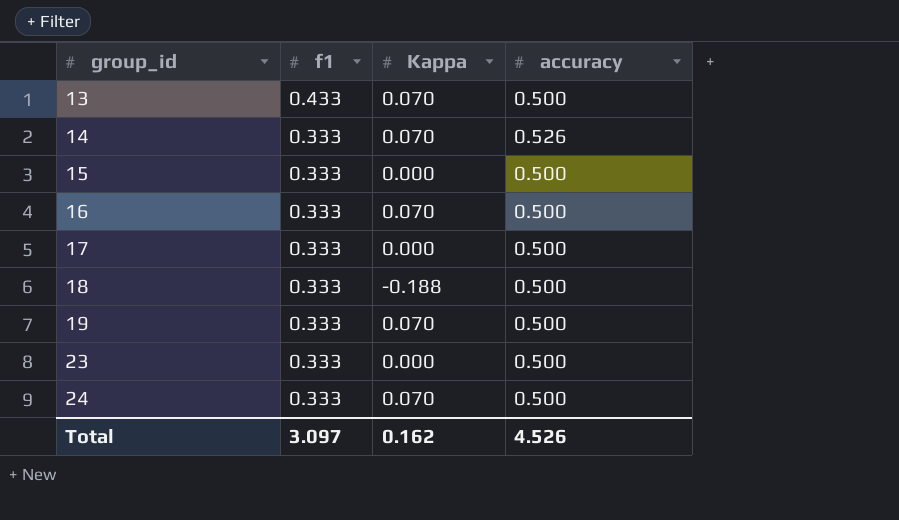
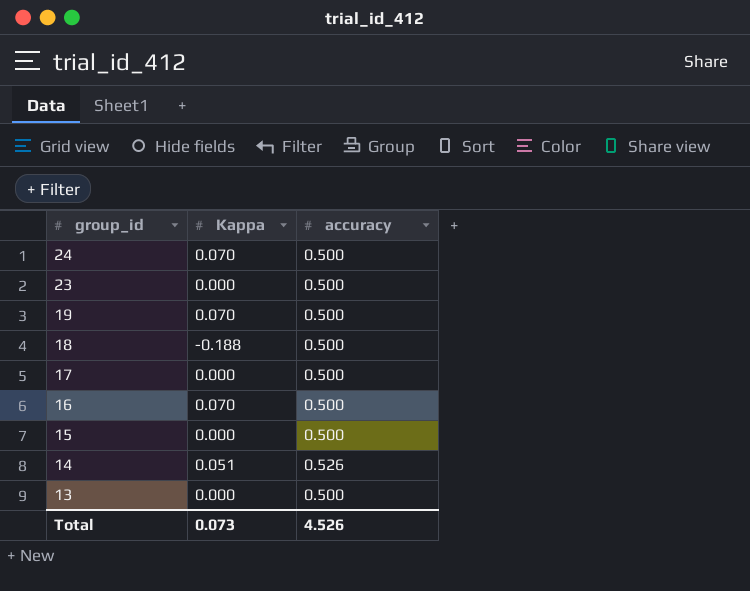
row order: group_id ascending -> group_id descending
column f1 | position: 2 -> none
14 | Kappa: 0.070 -> 0.051
13 | Kappa: 0.070 -> 0.000
Total | Kappa: 0.162 -> 0.073

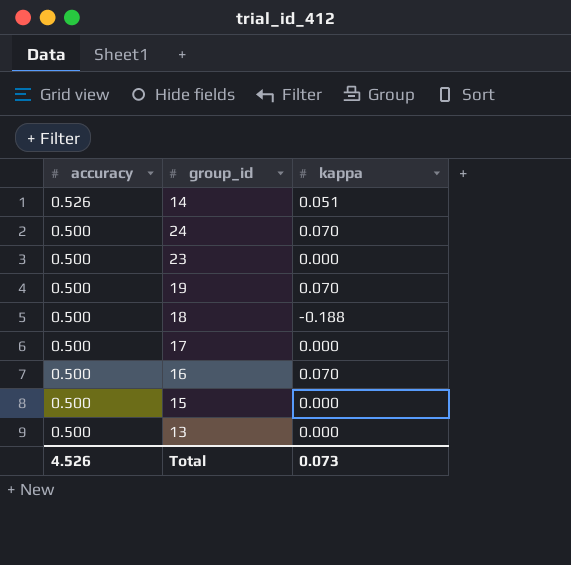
row order: group_id descending -> accuracy descending
column accuracy | position: 3 -> 1
column name: Kappa -> kappa

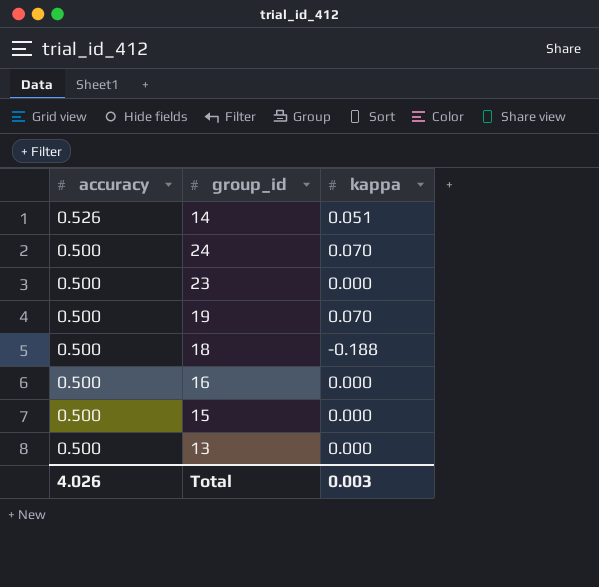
row 17: 0.500 | 0.000 -> none
16 | kappa: 0.070 -> 0.000
Total | accuracy: 4.526 -> 4.026
Total | kappa: 0.073 -> 0.003

